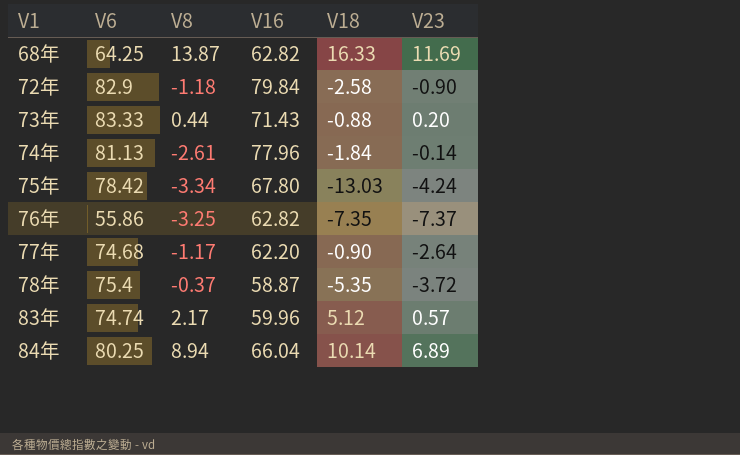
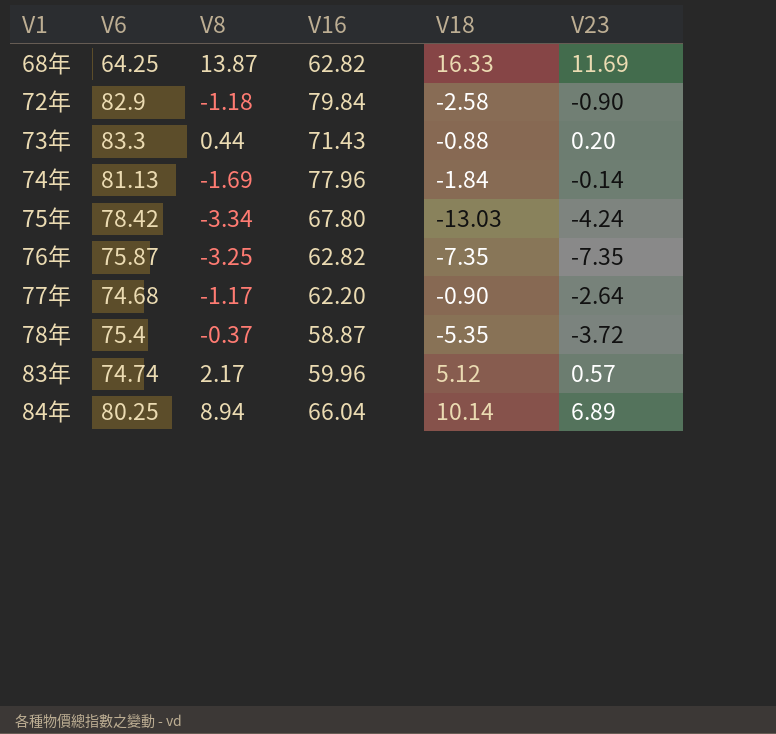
73年 | V6: 83.33 -> 83.3
74年 | V8: -2.61 -> -1.69
76年 | V6: 55.86 -> 75.87
76年 | V23: -7.37 -> -7.35

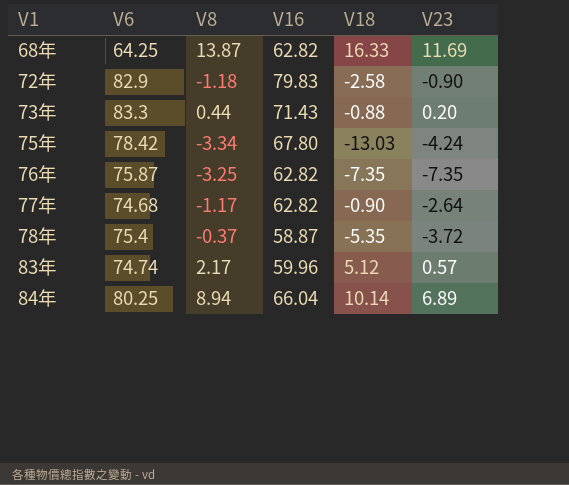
row 74年: 81.13 | -1.69 | 77.96 | -1.84 | -0.14 -> none
72年 | V16: 79.84 -> 79.83
77年 | V16: 62.20 -> 62.82

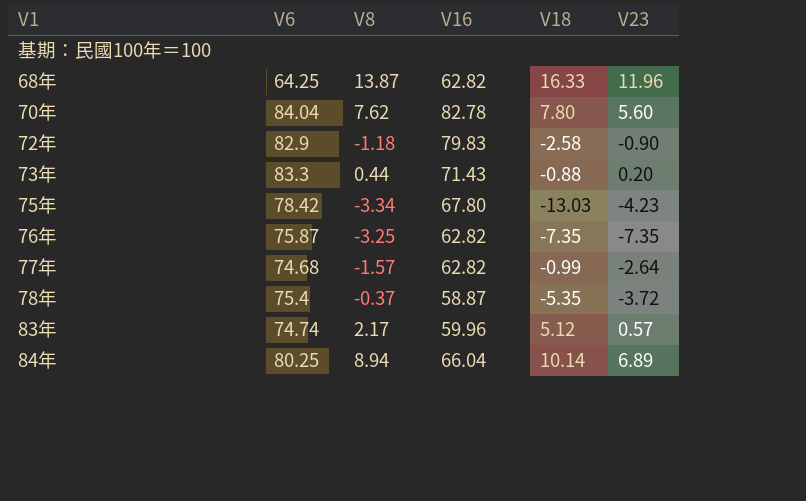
row 基期：民國100年＝100: none -> none | none | none | none | none
68年 | V23: 11.69 -> 11.96
row 70年: none -> 84.04 | 7.62 | 82.78 | 7.80 | 5.60
75年 | V23: -4.24 -> -4.23
77年 | V8: -1.17 -> -1.57
77年 | V18: -0.90 -> -0.99

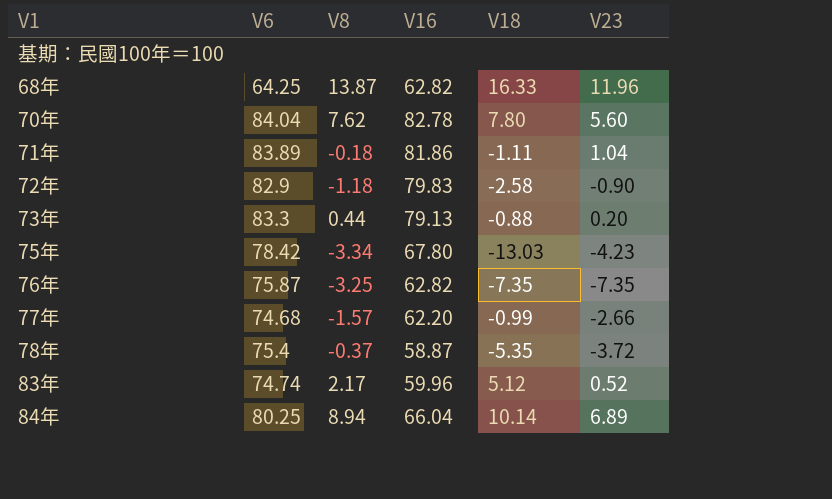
row 71年: none -> 83.89 | -0.18 | 81.86 | -1.11 | 1.04
73年 | V16: 71.43 -> 79.13
77年 | V16: 62.82 -> 62.20
77年 | V23: -2.64 -> -2.66
83年 | V23: 0.57 -> 0.52

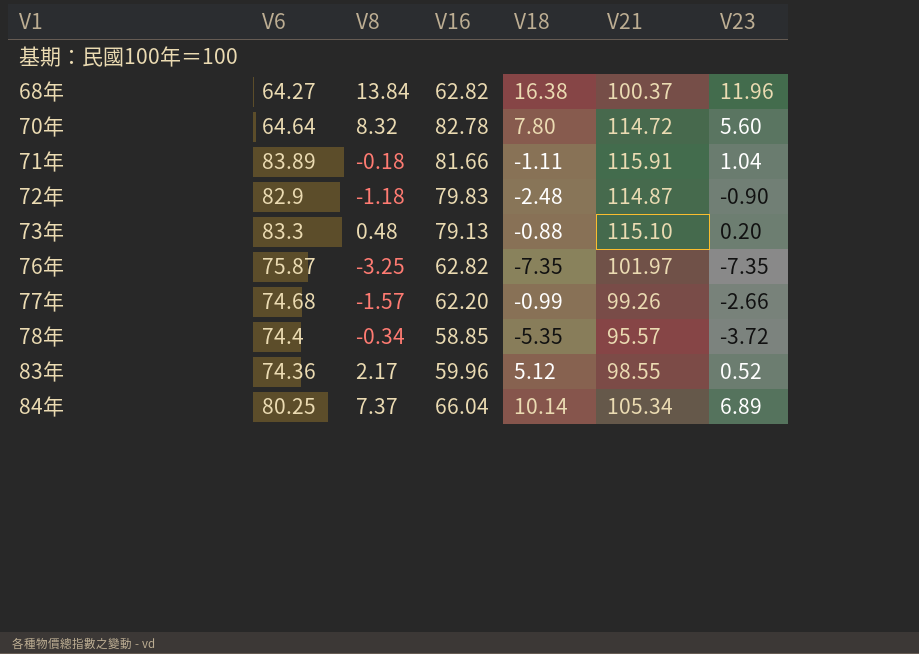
column V21 | position: none -> 6
row 75年: 78.42 | -3.34 | 67.80 | -13.03 | -4.23 -> none
68年 | V6: 64.25 -> 64.27
68年 | V8: 13.87 -> 13.84
68年 | V18: 16.33 -> 16.38
70年 | V6: 84.04 -> 64.64
70年 | V8: 7.62 -> 8.32
71年 | V16: 81.86 -> 81.66
72年 | V18: -2.58 -> -2.48
73年 | V8: 0.44 -> 0.48
78年 | V6: 75.4 -> 74.4
78年 | V8: -0.37 -> -0.34
78年 | V16: 58.87 -> 58.85
83年 | V6: 74.74 -> 74.36
84年 | V8: 8.94 -> 7.37

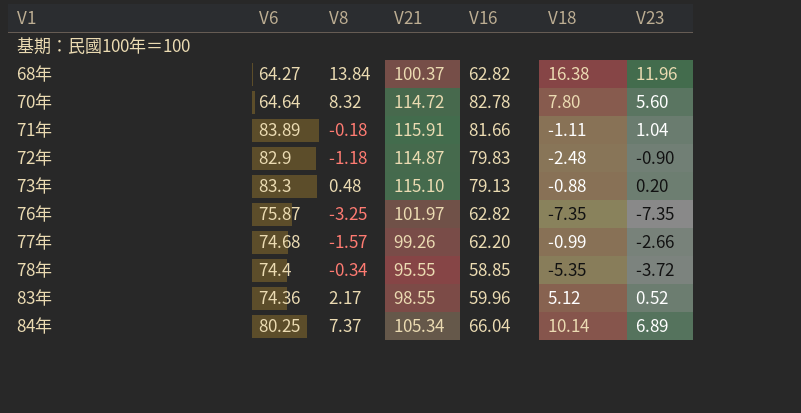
column V21 | position: 6 -> 4
78年 | V21: 95.57 -> 95.55

